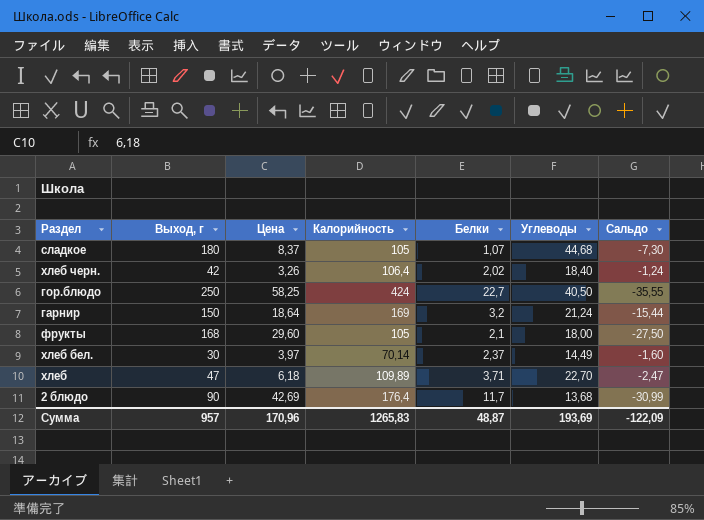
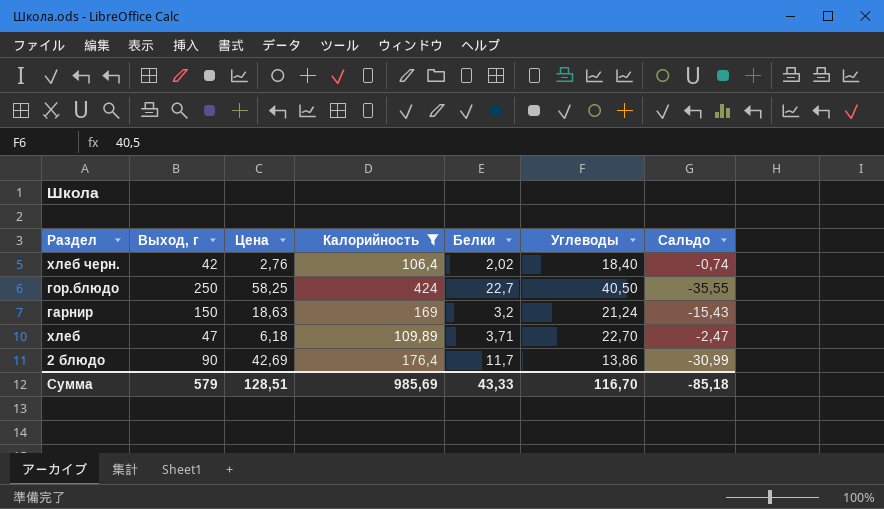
filter: none -> Калорийность >= 106,4
хлеб черн. | Цена: 3,26 -> 2,76
хлеб черн. | Сальдо: -1,24 -> -0,74
гарнир | Цена: 18,64 -> 18,63
гарнир | Сальдо: -15,44 -> -15,43
2 блюдо | Углеводы: 13,68 -> 13,86
Сумма | Выход, г: 957 -> 579
Сумма | Цена: 170,96 -> 128,51
Сумма | Калорийность: 1265,83 -> 985,69
Сумма | Белки: 48,87 -> 43,33
Сумма | Углеводы: 193,69 -> 116,70
Сумма | Сальдо: -122,09 -> -85,18

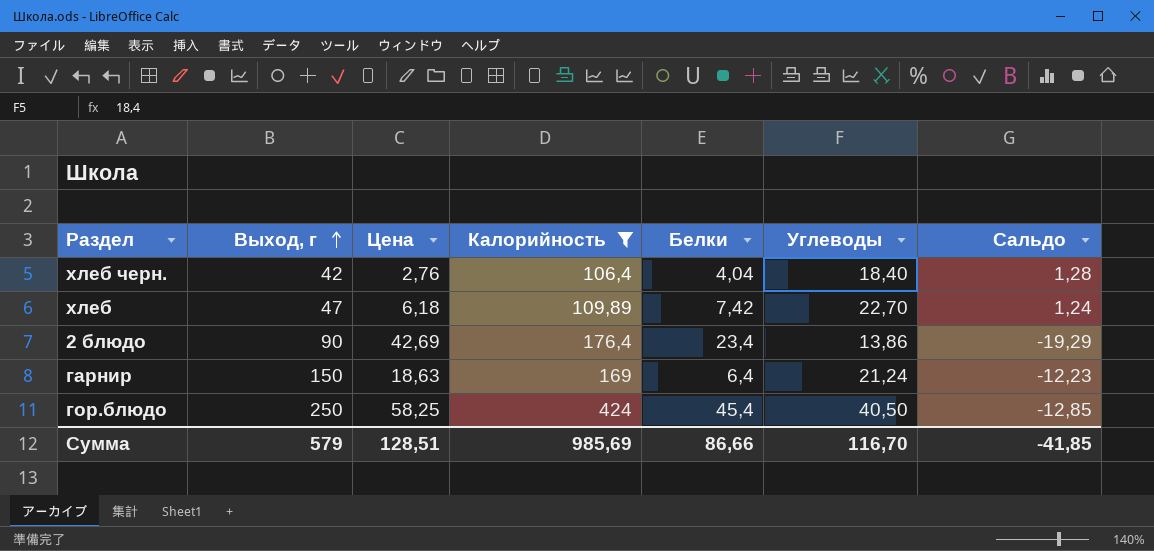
row order: none -> Выход, г ascending
хлеб черн. | Белки: 2,02 -> 4,04
хлеб черн. | Сальдо: -0,74 -> 1,28
хлеб | Белки: 3,71 -> 7,42
хлеб | Сальдо: -2,47 -> 1,24
2 блюдо | Белки: 11,7 -> 23,4
2 блюдо | Сальдо: -30,99 -> -19,29
гарнир | Белки: 3,2 -> 6,4
гарнир | Сальдо: -15,43 -> -12,23
гор.блюдо | Белки: 22,7 -> 45,4
гор.блюдо | Сальдо: -35,55 -> -12,85
Сумма | Белки: 43,33 -> 86,66
Сумма | Сальдо: -85,18 -> -41,85

